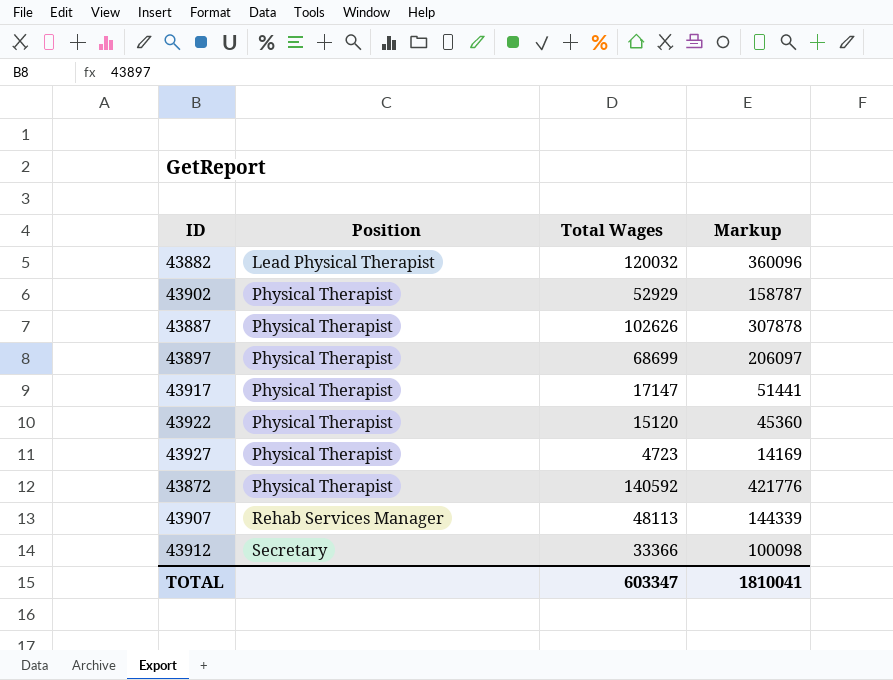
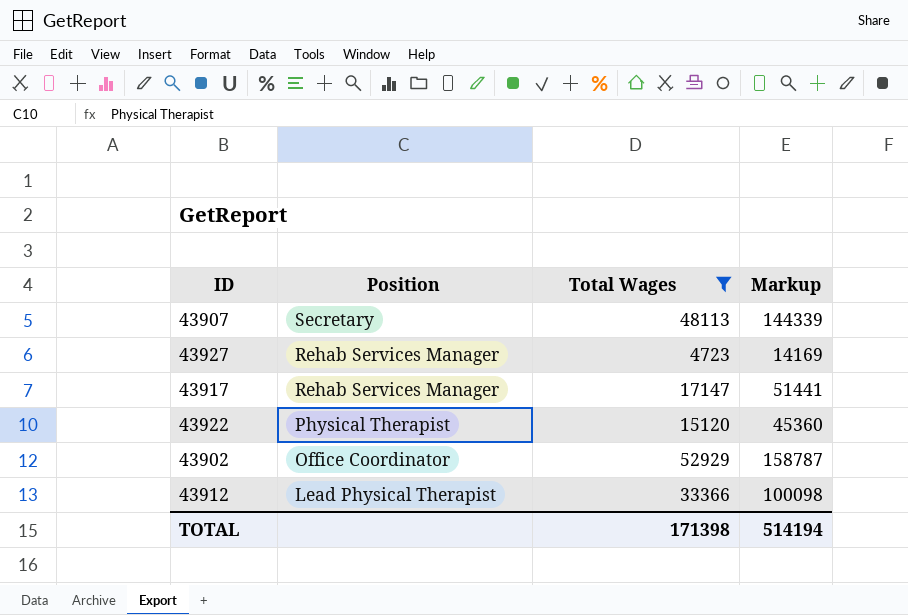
filter: none -> Total Wages <= 52929
row order: Position ascending -> Position descending
43907 | Position: Rehab Services Manager -> Secretary
43927 | Position: Physical Therapist -> Rehab Services Manager
43917 | Position: Physical Therapist -> Rehab Services Manager
43902 | Position: Physical Therapist -> Office Coordinator
43912 | Position: Secretary -> Lead Physical Therapist
TOTAL | Total Wages: 603347 -> 171398
TOTAL | Markup: 1810041 -> 514194

